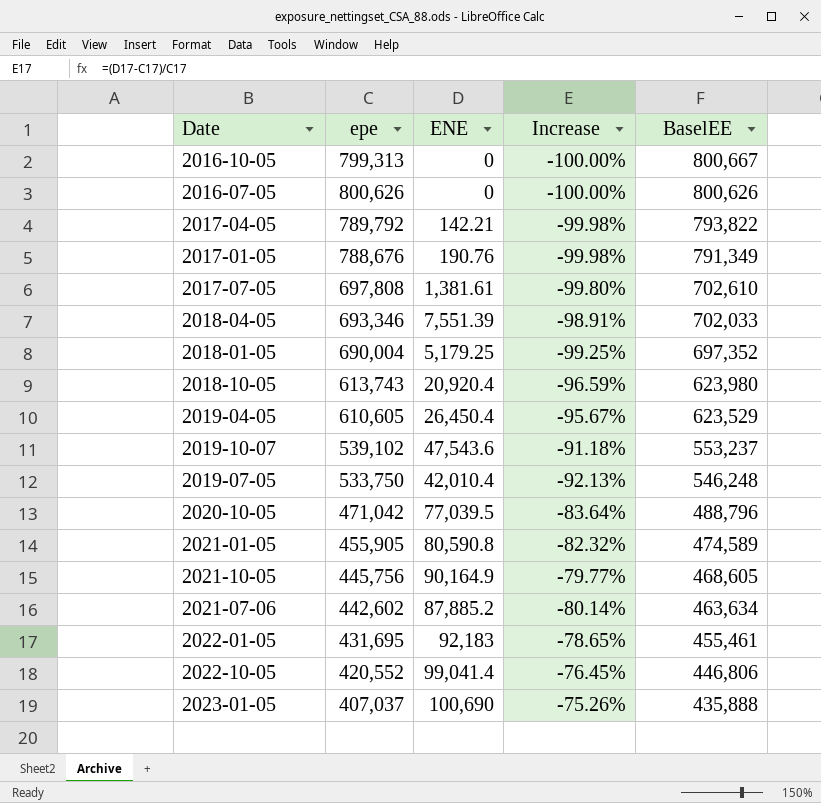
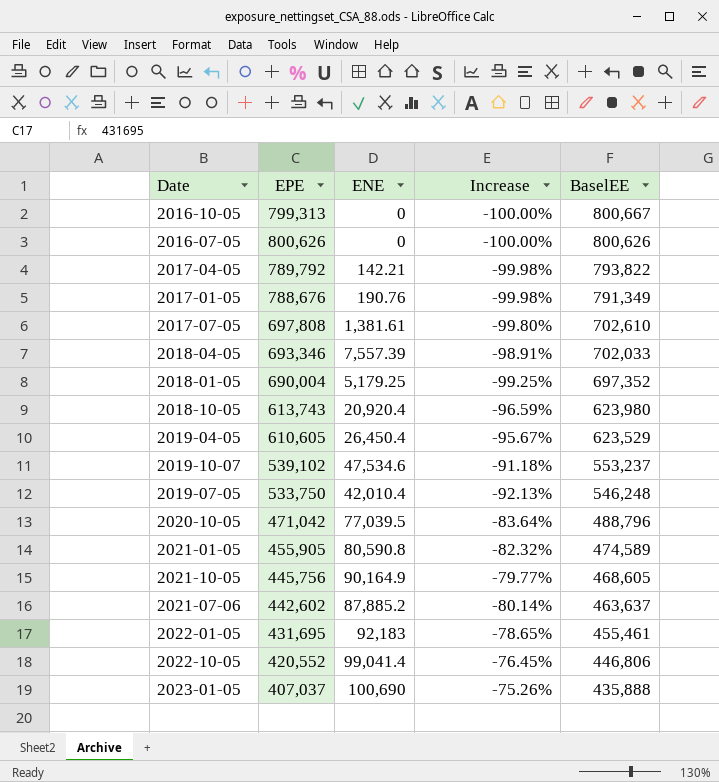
column name: epe -> EPE
2018-04-05 | ENE: 7,551.39 -> 7,557.39
2019-10-07 | ENE: 47,543.6 -> 47,534.6
2021-07-06 | BaselEE: 463,634 -> 463,637

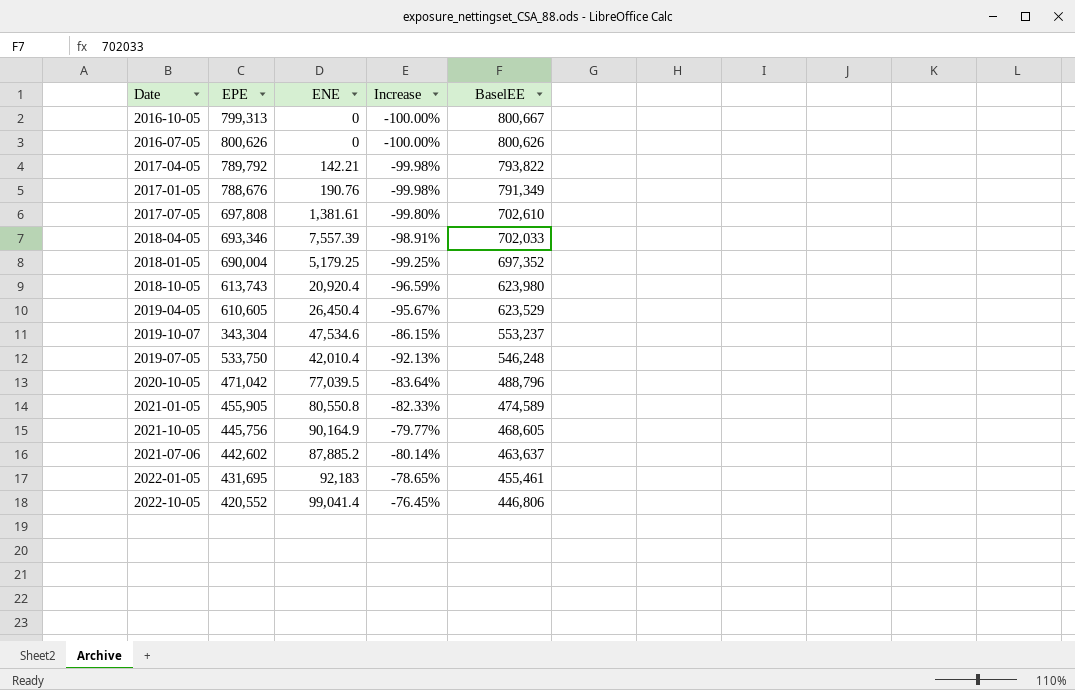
row 2023-01-05: 407,037 | 100,690 | -75.26% | 435,888 -> none
2019-10-07 | EPE: 539,102 -> 343,304
2019-10-07 | Increase: -91.18% -> -86.15%
2021-01-05 | ENE: 80,590.8 -> 80,550.8
2021-01-05 | Increase: -82.32% -> -82.33%

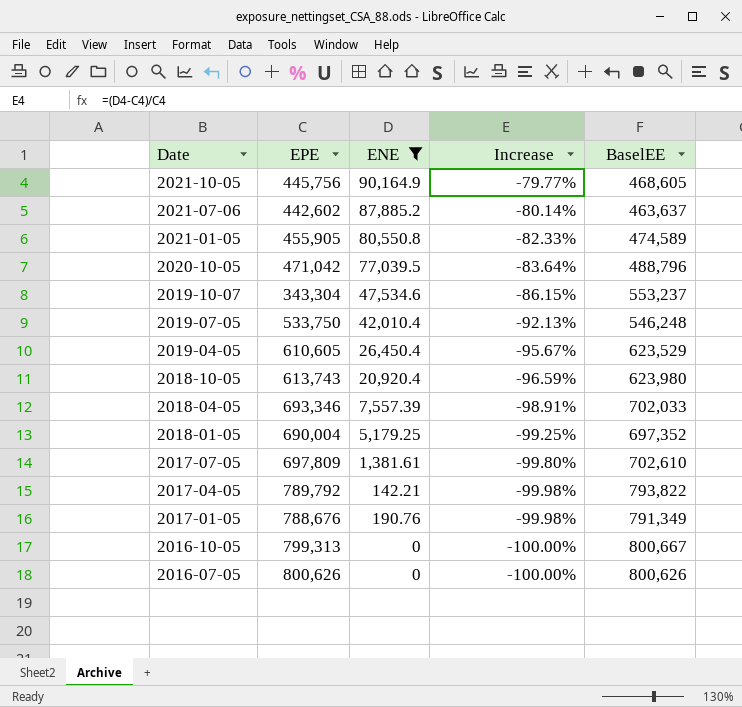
filter: none -> ENE <= 90,164.9
row order: BaselEE descending -> Date descending
2017-07-05 | EPE: 697,808 -> 697,809

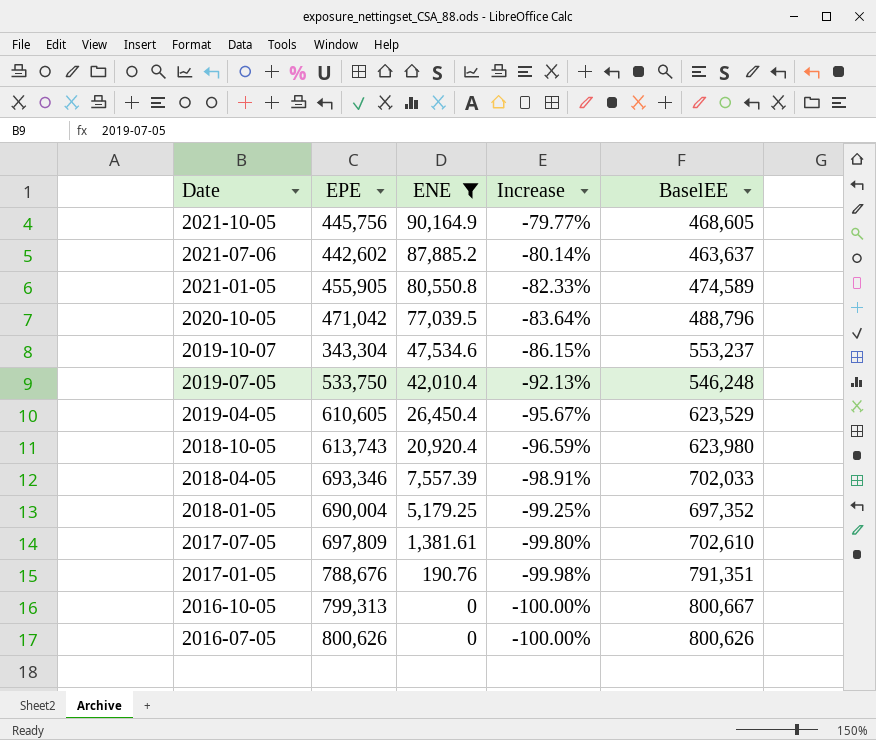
row 2017-04-05: 789,792 | 142.21 | -99.98% | 793,822 -> none
2017-01-05 | BaselEE: 791,349 -> 791,351

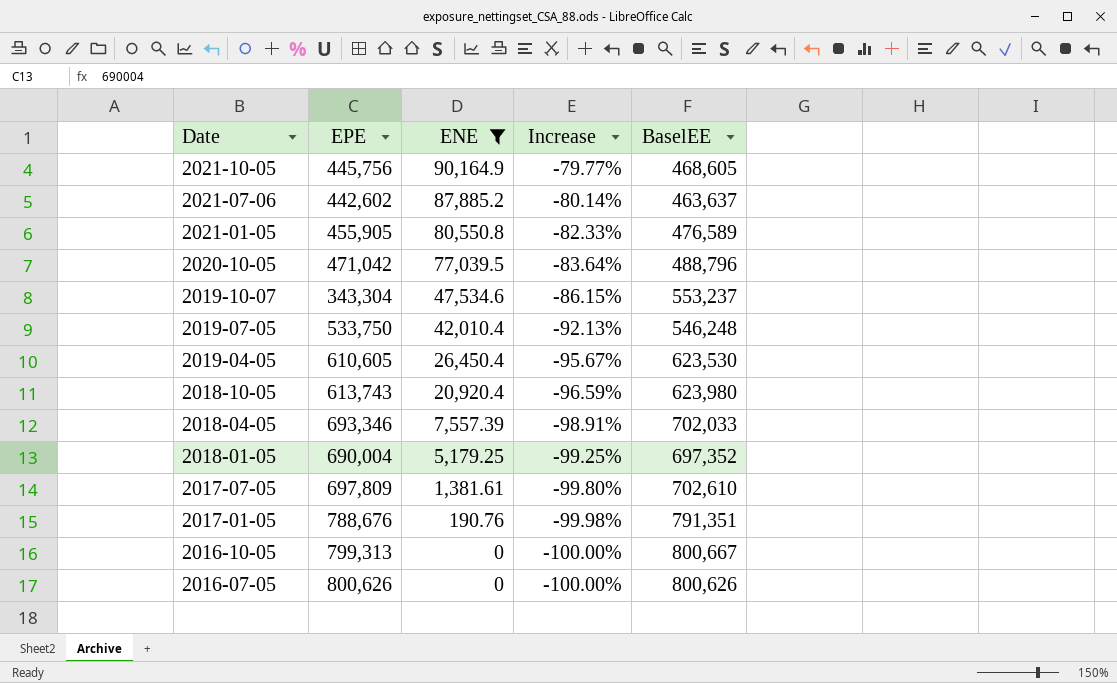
2021-01-05 | BaselEE: 474,589 -> 476,589
2019-04-05 | BaselEE: 623,529 -> 623,530

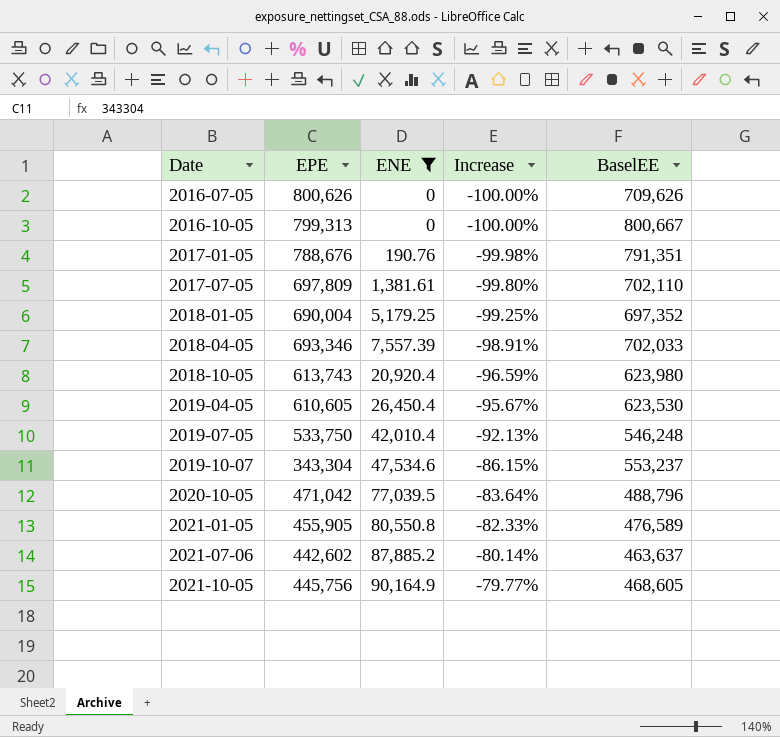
row order: Date descending -> Date ascending
2016-07-05 | BaselEE: 800,626 -> 709,626
2017-07-05 | BaselEE: 702,610 -> 702,110

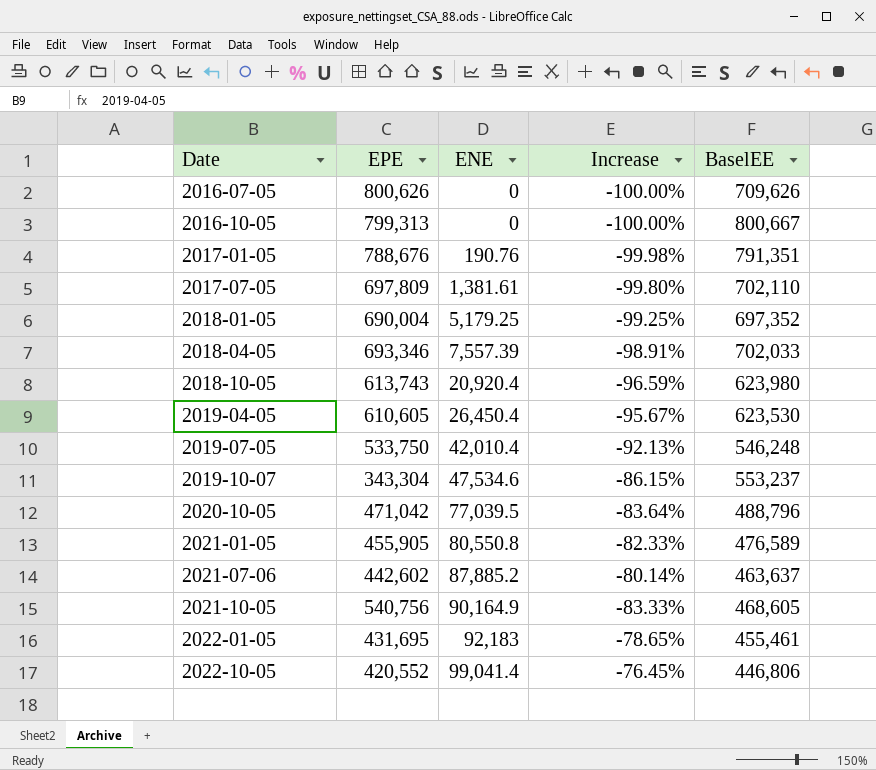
filter: ENE <= 90,164.9 -> none
2021-10-05 | EPE: 445,756 -> 540,756
2021-10-05 | Increase: -79.77% -> -83.33%

